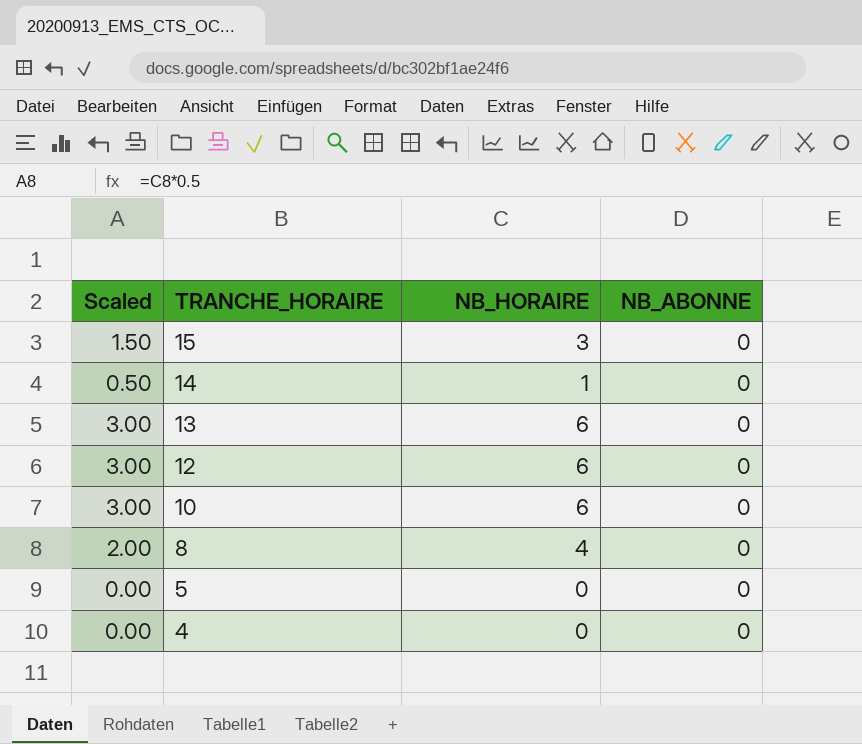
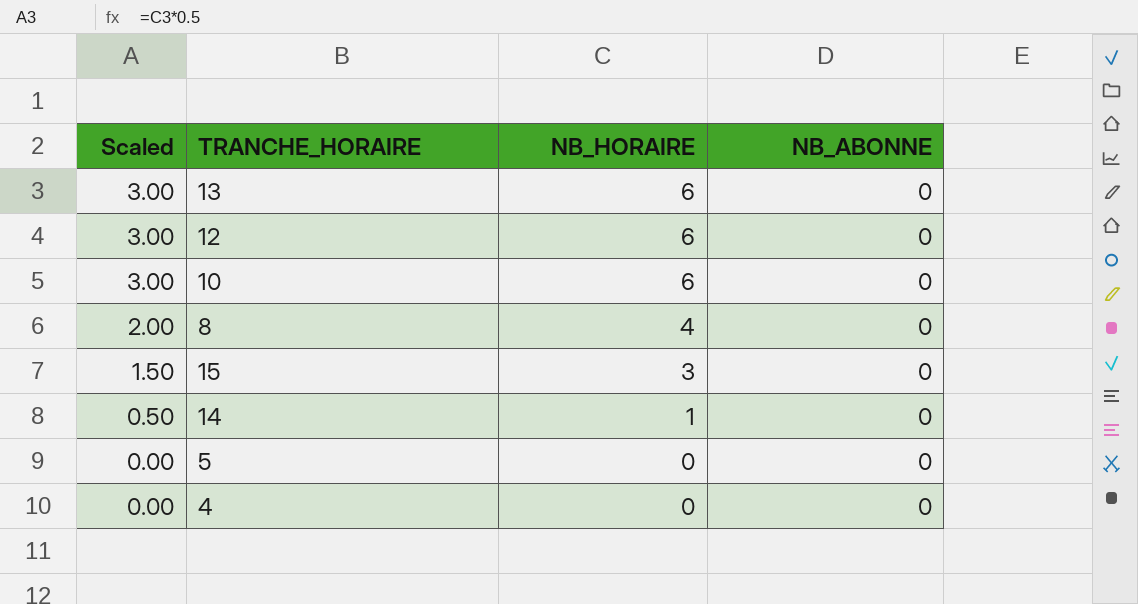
row order: TRANCHE_HORAIRE descending -> Scaled descending

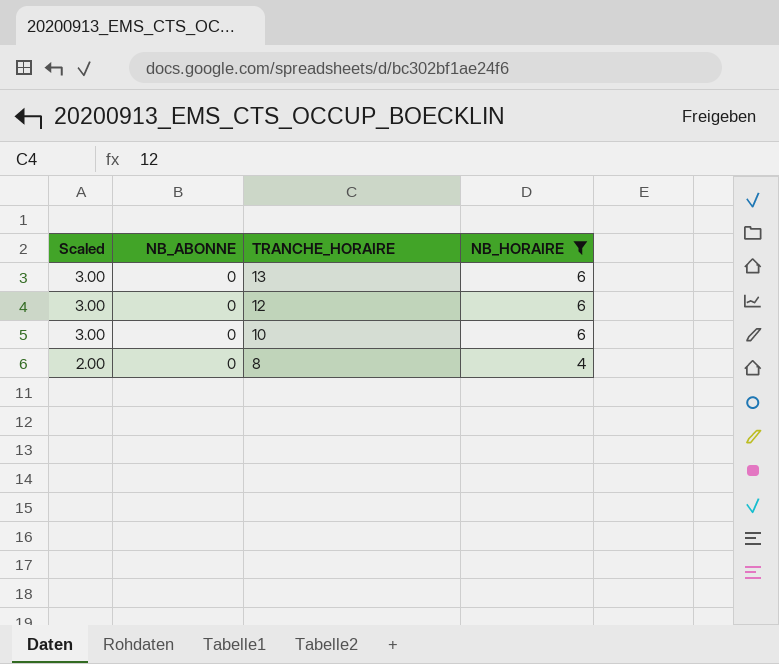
filter: none -> NB_HORAIRE >= 4
column NB_ABONNE | position: 4 -> 2

